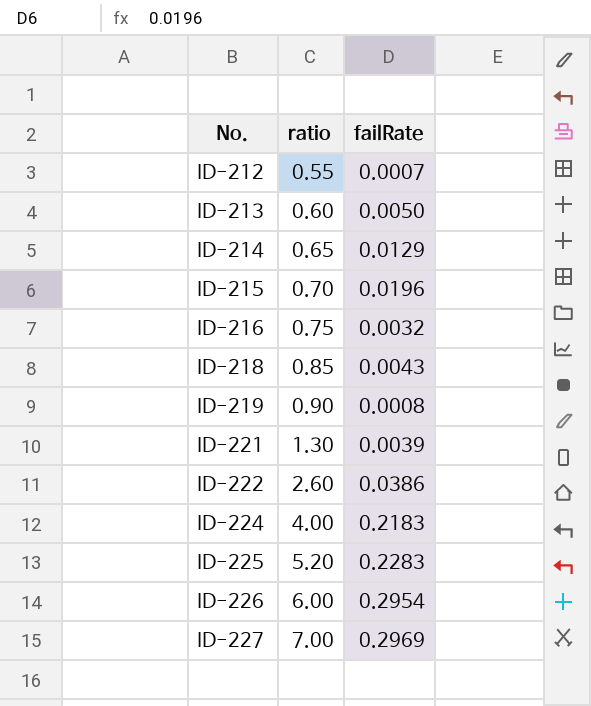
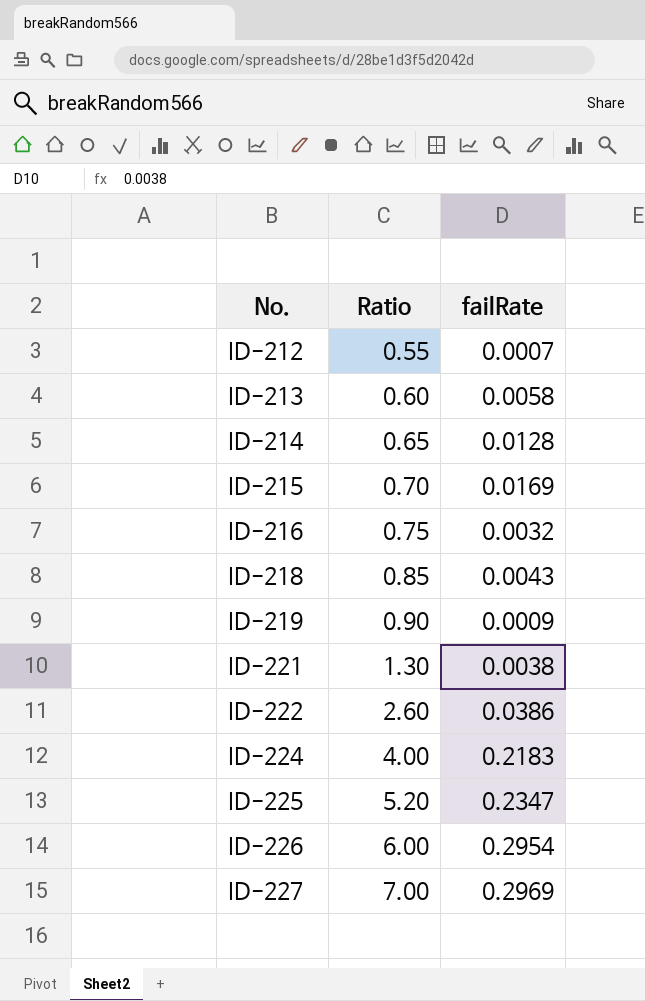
column name: ratio -> Ratio
ID-213 | failRate: 0.0050 -> 0.0058
ID-214 | failRate: 0.0129 -> 0.0128
ID-215 | failRate: 0.0196 -> 0.0169
ID-219 | failRate: 0.0008 -> 0.0009
ID-221 | failRate: 0.0039 -> 0.0038
ID-225 | failRate: 0.2283 -> 0.2347

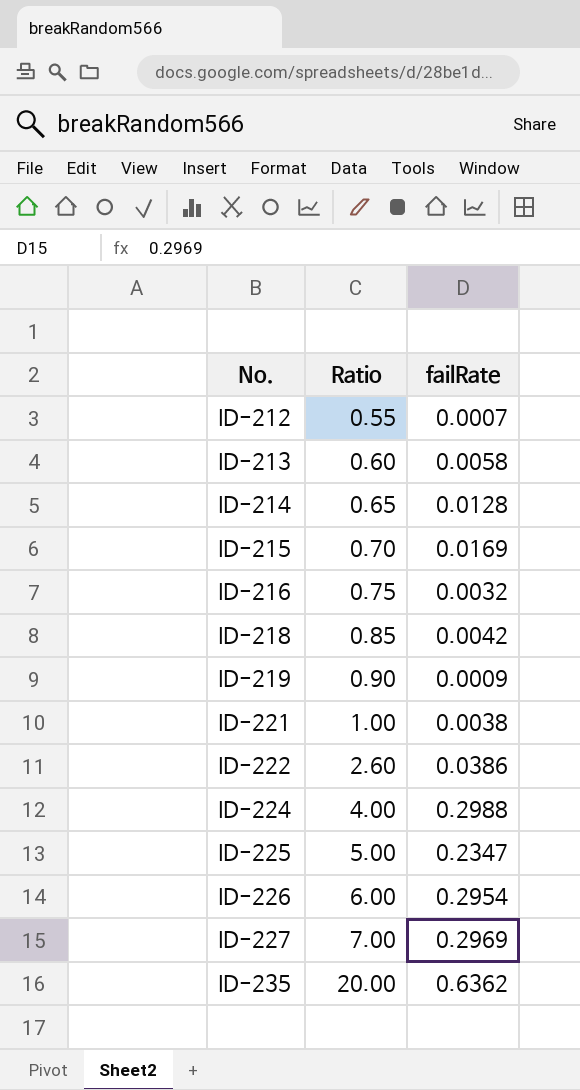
ID-218 | failRate: 0.0043 -> 0.0042
ID-221 | Ratio: 1.30 -> 1.00
ID-224 | failRate: 0.2183 -> 0.2988
ID-225 | Ratio: 5.20 -> 5.00
row ID-235: none -> 20.00 | 0.6362

